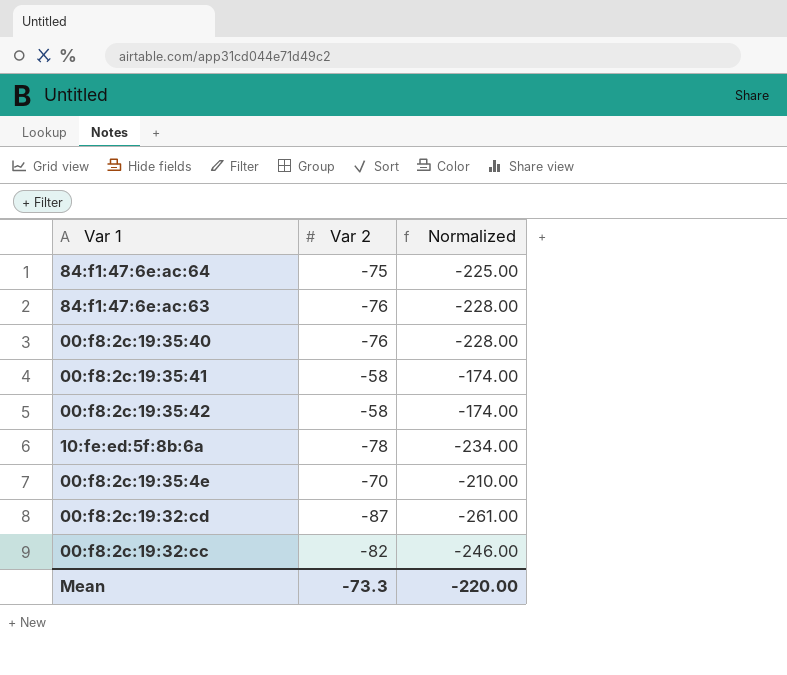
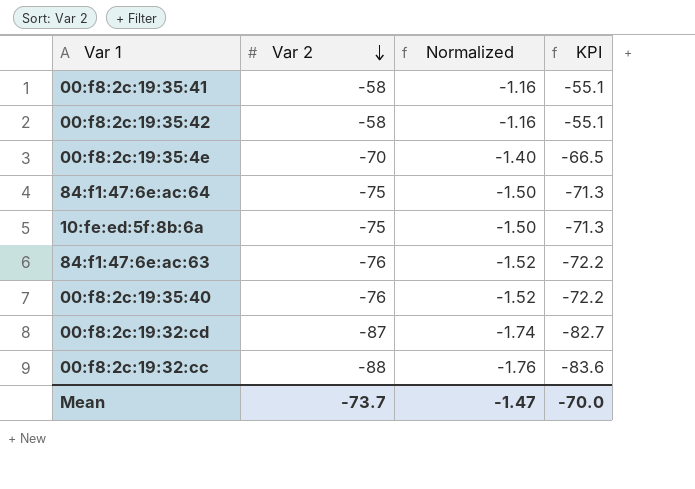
row order: none -> Var 2 descending
column Normalized | formula: [Var 2] * 3 -> [Var 2] * 0.02
column KPI | formula: none -> [Var 2] * 0.95
10:fe:ed:5f:8b:6a | Var 2: -78 -> -75
00:f8:2c:19:32:cc | Var 2: -82 -> -88
Mean | Var 2: -73.3 -> -73.7
Mean | Normalized: -220.00 -> -1.47

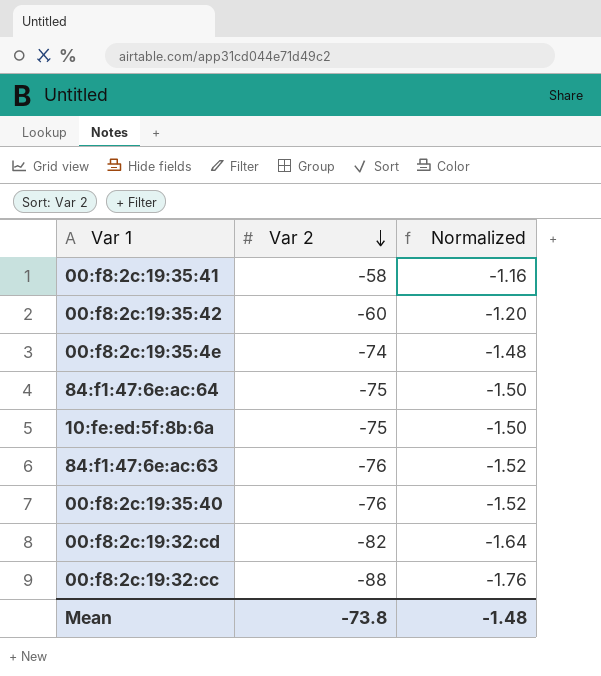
column KPI | formula: [Var 2] * 0.95 -> none
00:f8:2c:19:35:42 | Var 2: -58 -> -60
00:f8:2c:19:35:42 | Normalized: -1.16 -> -1.20
00:f8:2c:19:35:4e | Var 2: -70 -> -74
00:f8:2c:19:35:4e | Normalized: -1.40 -> -1.48
00:f8:2c:19:32:cd | Var 2: -87 -> -82
00:f8:2c:19:32:cd | Normalized: -1.74 -> -1.64
Mean | Var 2: -73.7 -> -73.8
Mean | Normalized: -1.47 -> -1.48

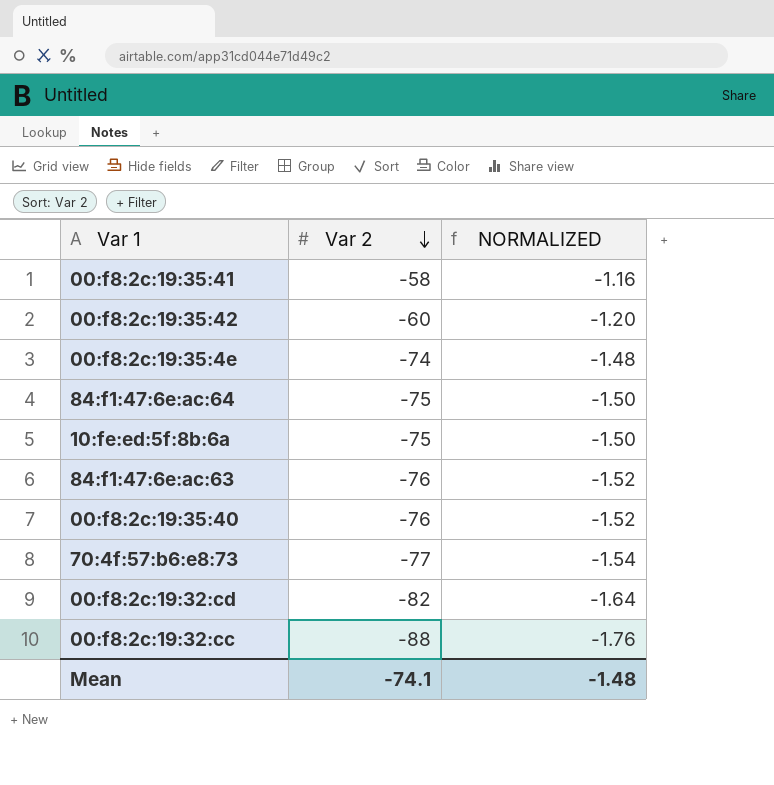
column name: Normalized -> NORMALIZED
row 70:4f:57:b6:e8:73: none -> -77 | -1.54
Mean | Var 2: -73.8 -> -74.1

